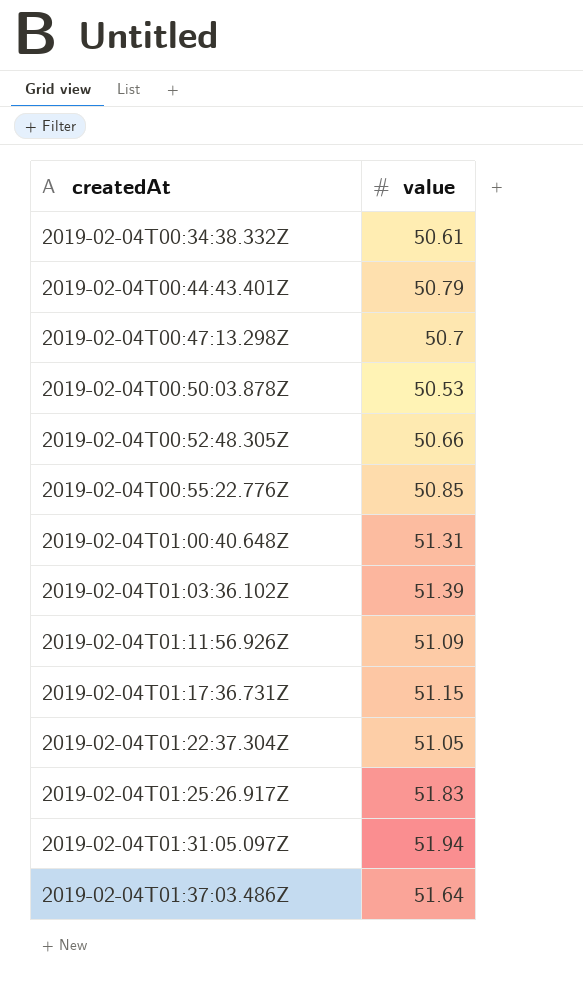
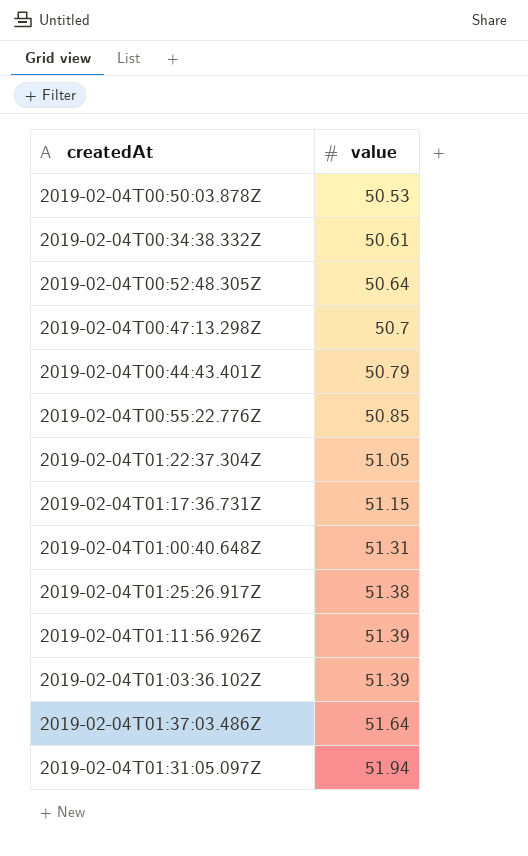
row order: createdAt ascending -> value ascending
2019-02-04T00:52:48.305Z | value: 50.66 -> 50.64
2019-02-04T01:25:26.917Z | value: 51.83 -> 51.38
2019-02-04T01:11:56.926Z | value: 51.09 -> 51.39

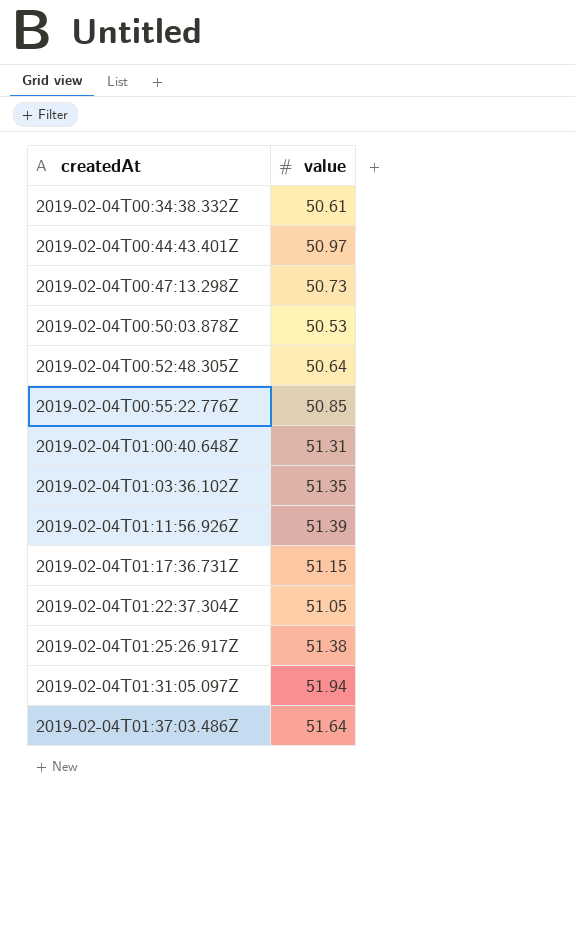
row order: value ascending -> createdAt ascending
2019-02-04T00:44:43.401Z | value: 50.79 -> 50.97
2019-02-04T00:47:13.298Z | value: 50.7 -> 50.73
2019-02-04T01:03:36.102Z | value: 51.39 -> 51.35

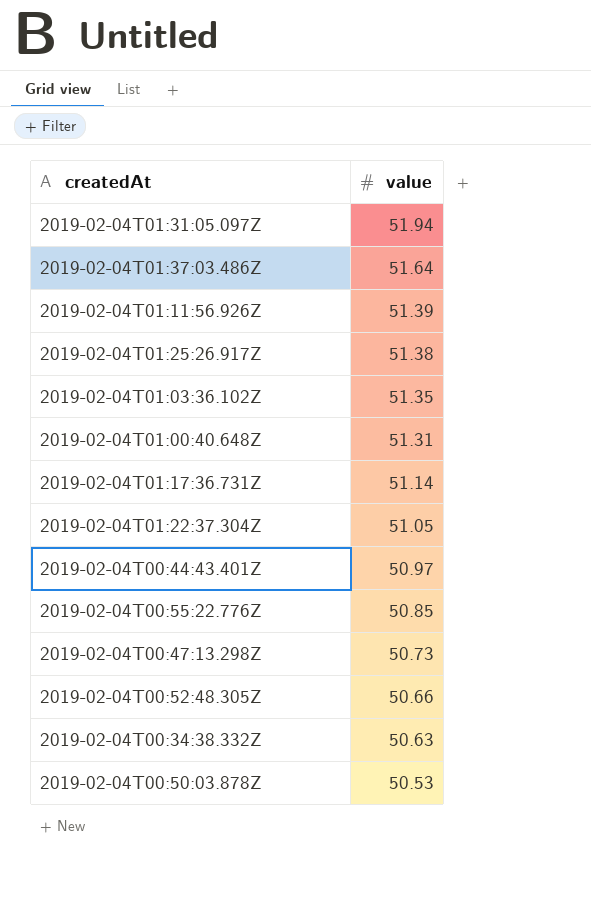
row order: createdAt ascending -> value descending
2019-02-04T01:17:36.731Z | value: 51.15 -> 51.14
2019-02-04T00:52:48.305Z | value: 50.64 -> 50.66
2019-02-04T00:34:38.332Z | value: 50.61 -> 50.63

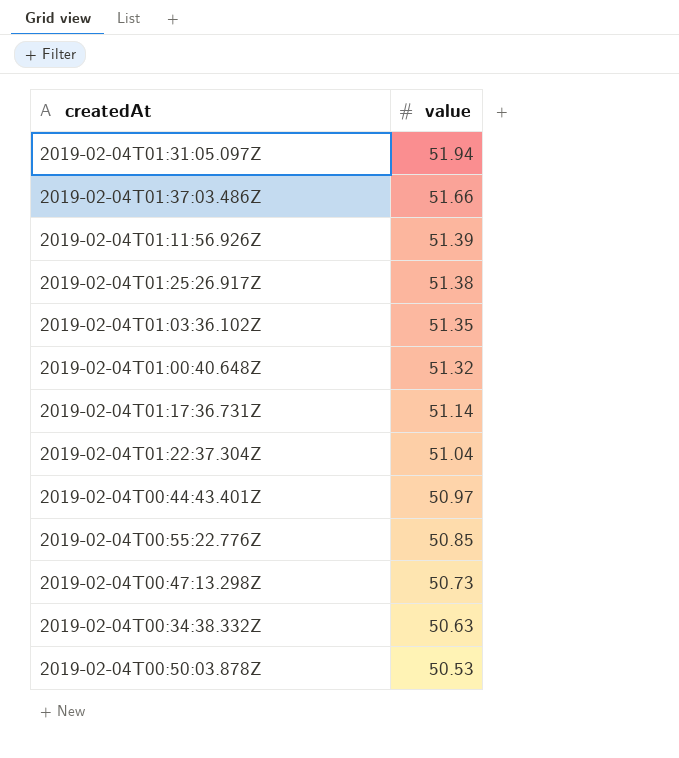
row 2019-02-04T00:52:48.305Z: 50.66 -> none
2019-02-04T01:37:03.486Z | value: 51.64 -> 51.66
2019-02-04T01:00:40.648Z | value: 51.31 -> 51.32
2019-02-04T01:22:37.304Z | value: 51.05 -> 51.04

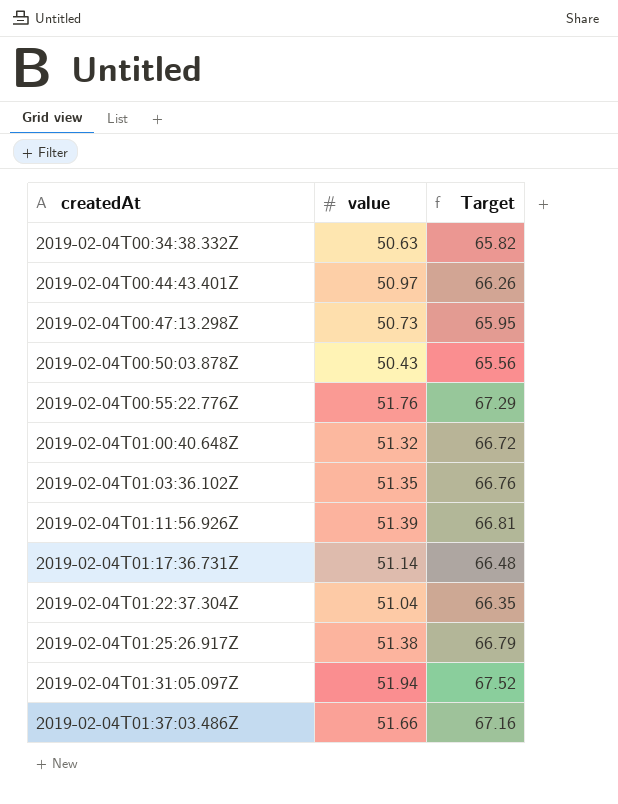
row order: value descending -> createdAt ascending
column Target | formula: none -> [value] * 1.3
2019-02-04T00:50:03.878Z | value: 50.53 -> 50.43
2019-02-04T00:55:22.776Z | value: 50.85 -> 51.76

